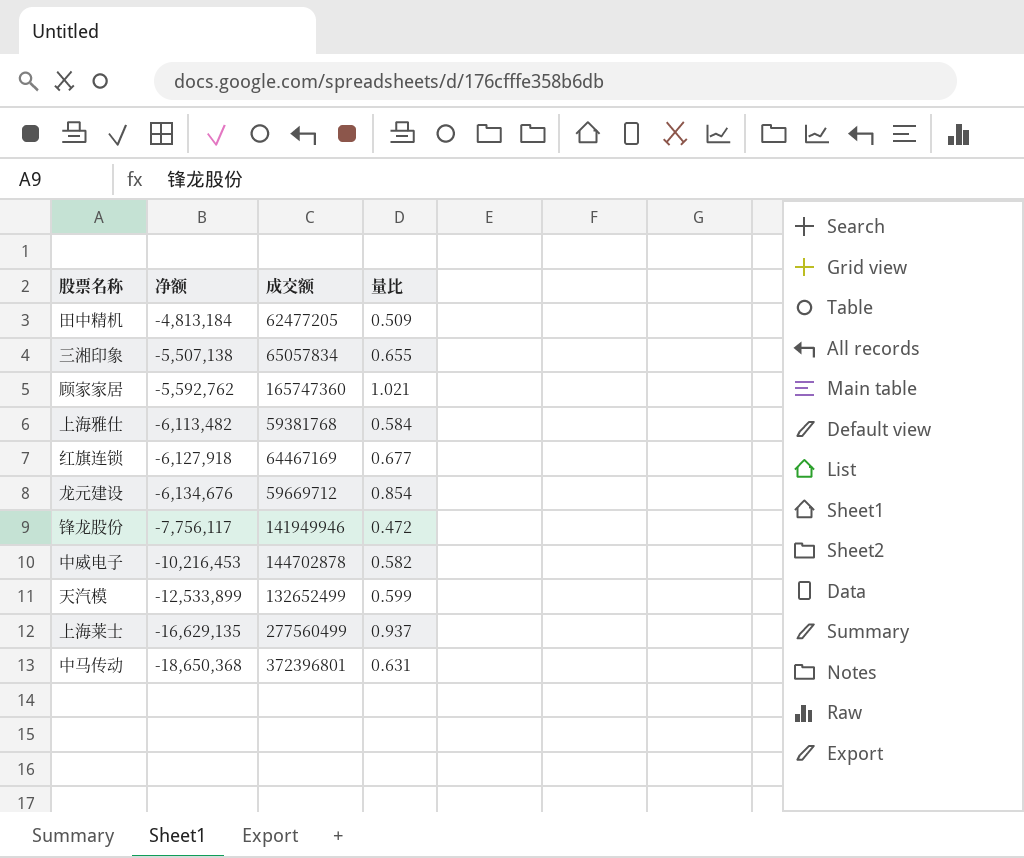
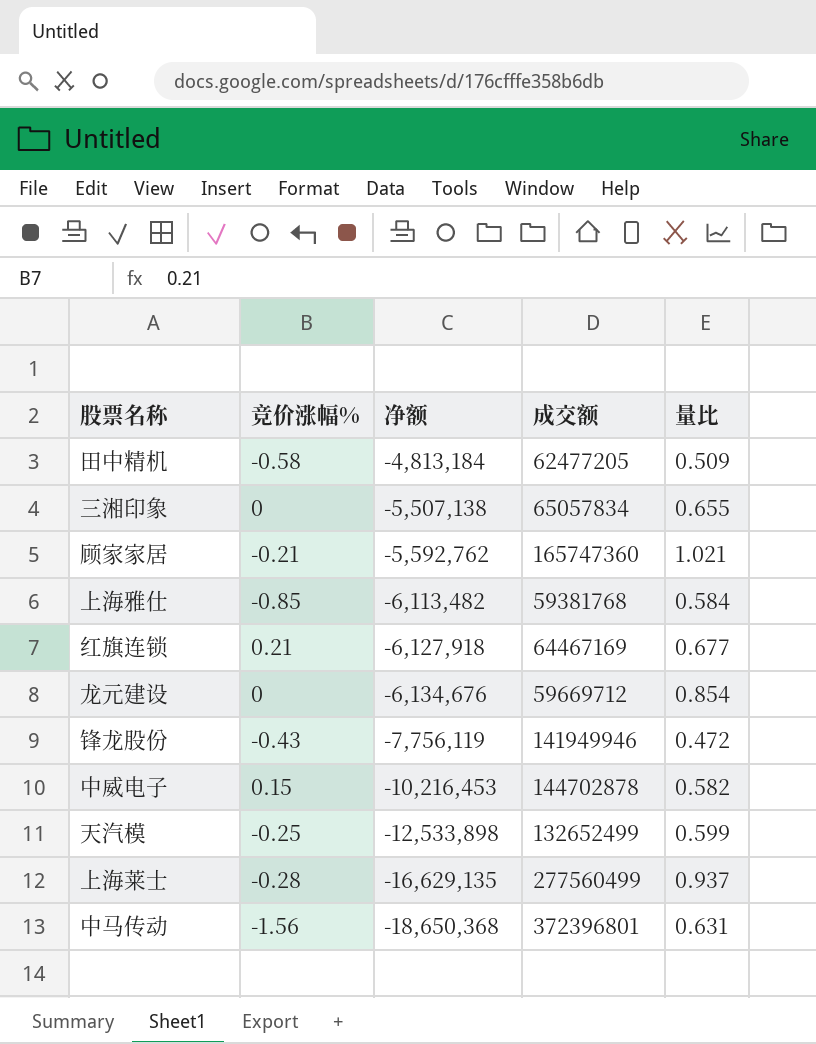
column 竞价涨幅% | position: none -> 2
锋龙股份 | 净额: -7,756,117 -> -7,756,119
天汽模 | 净额: -12,533,899 -> -12,533,898

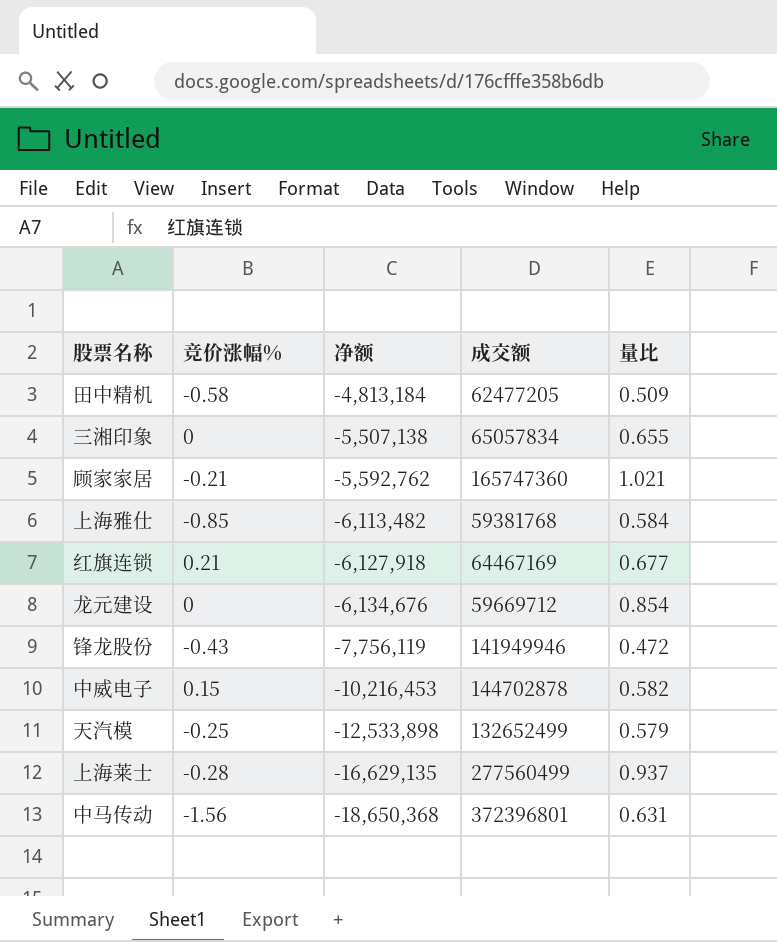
天汽模 | 量比: 0.599 -> 0.579

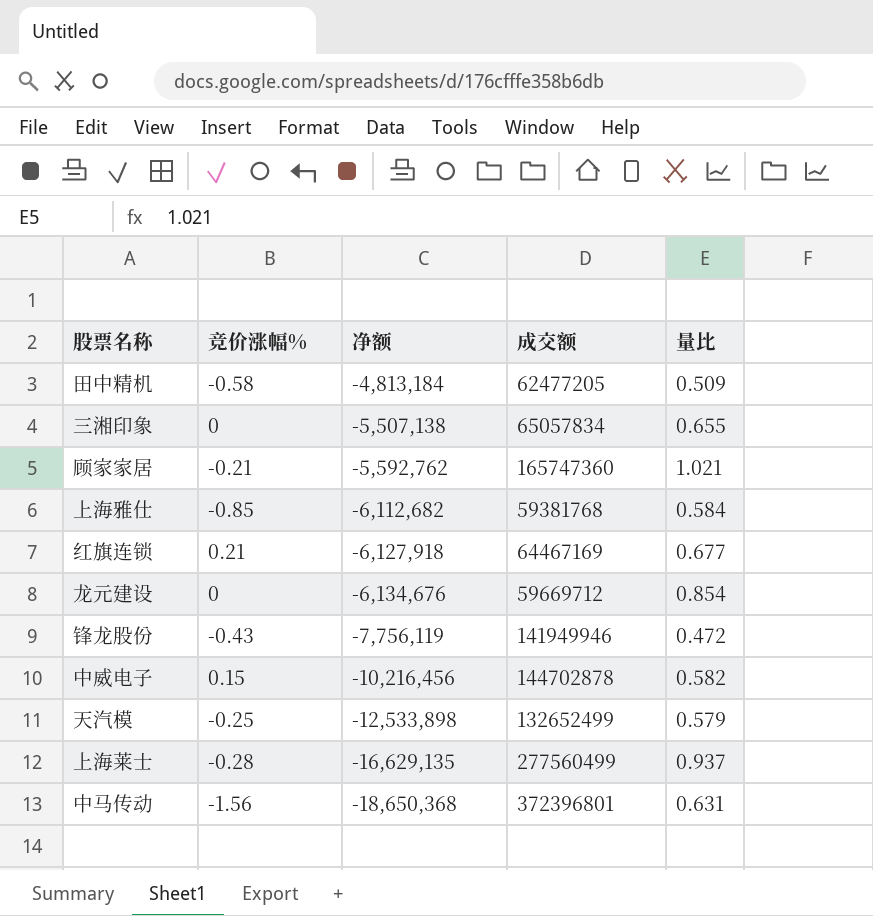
上海雅仕 | 净额: -6,113,482 -> -6,112,682
中威电子 | 净额: -10,216,453 -> -10,216,456

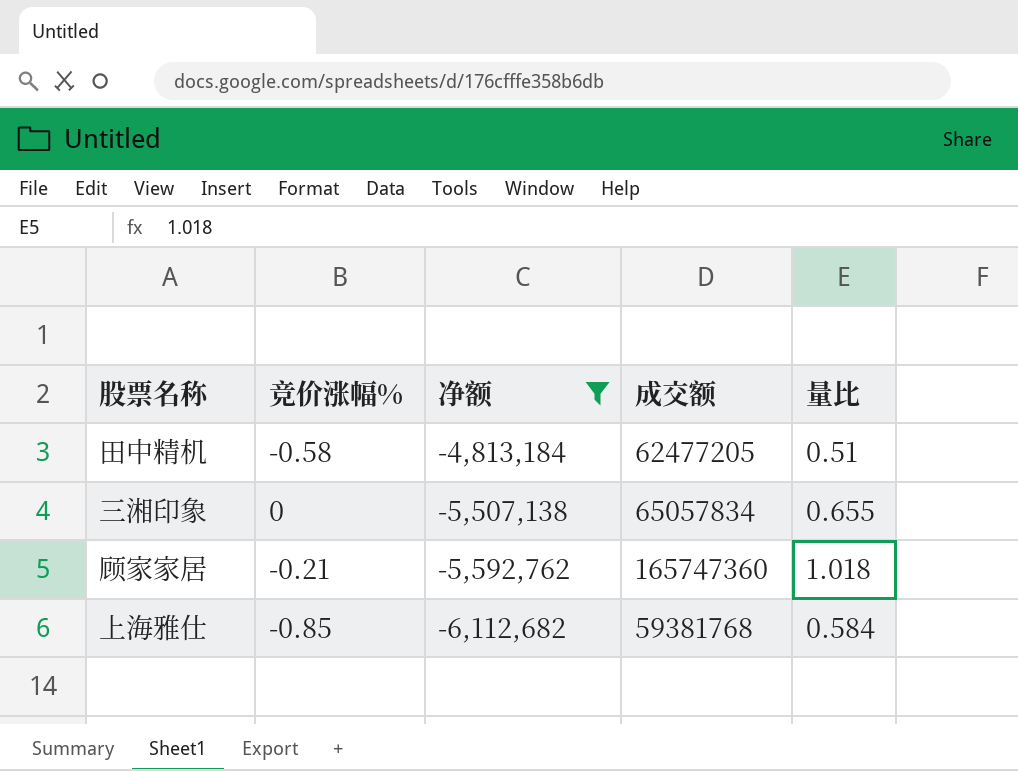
filter: none -> 净额 >= -6,112,682
田中精机 | 量比: 0.509 -> 0.51
顾家家居 | 量比: 1.021 -> 1.018

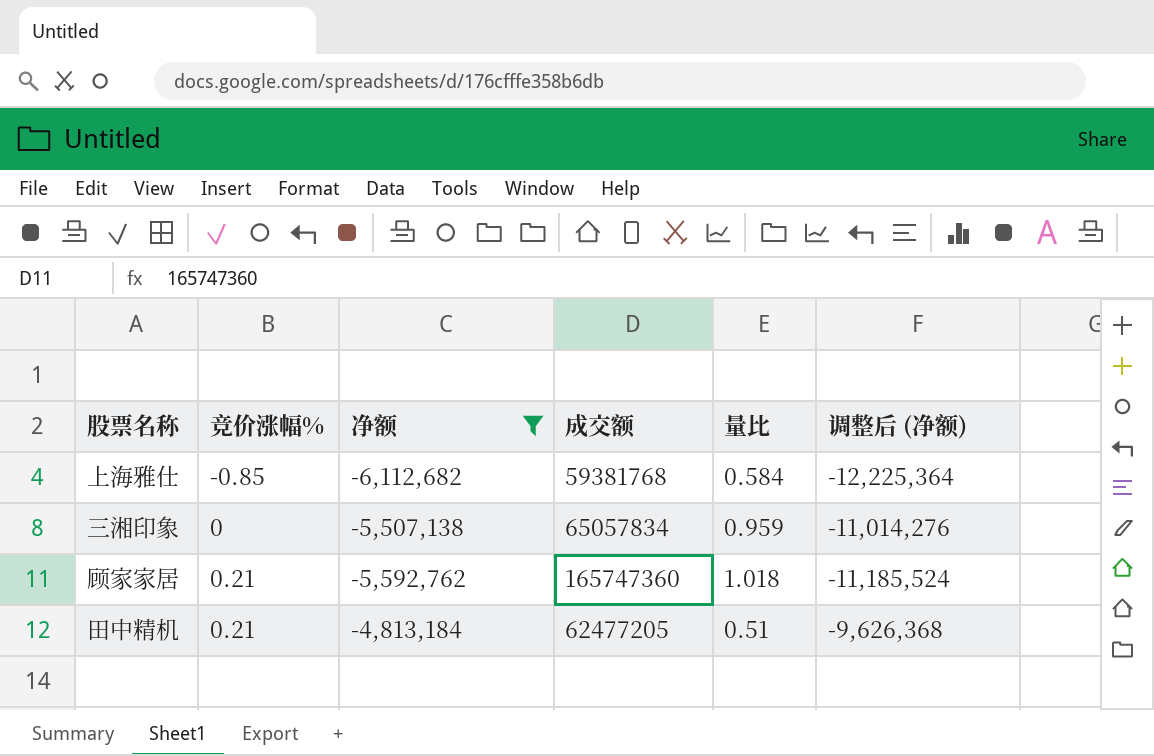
row order: 净额 descending -> 竞价涨幅% ascending
column 调整后 (净额) | formula: none -> [净额] * 2
三湘印象 | 量比: 0.655 -> 0.959
顾家家居 | 竞价涨幅%: -0.21 -> 0.21
田中精机 | 竞价涨幅%: -0.58 -> 0.21

